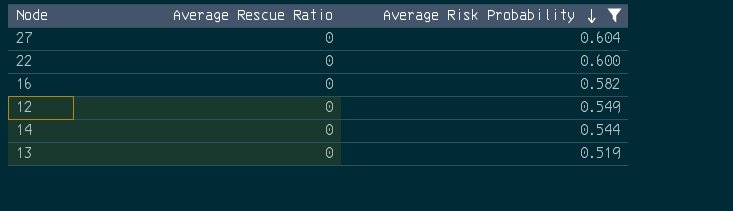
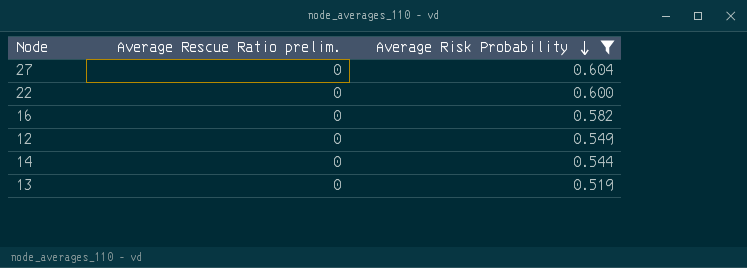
column name: Average Rescue Ratio -> Average Rescue Ratio prelim.

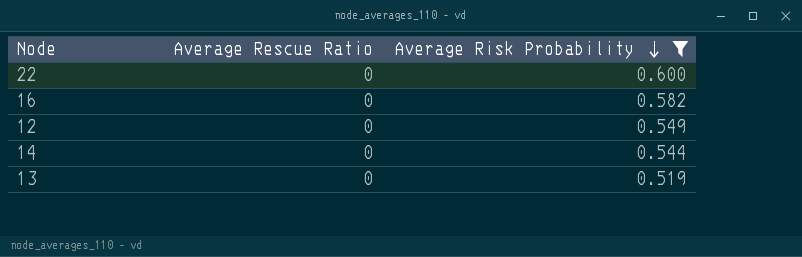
column name: Average Rescue Ratio prelim. -> Average Rescue Ratio
row 27: 0 | 0.604 -> none

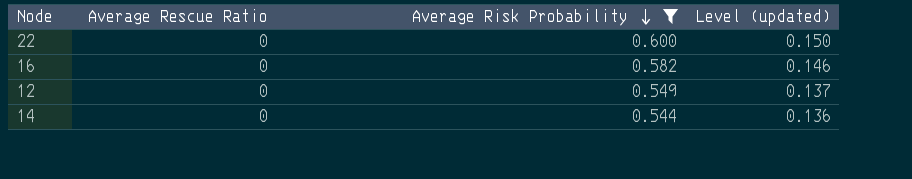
column Level (updated) | formula: none -> [Average Risk Probability] * 0.25
row 13: 0 | 0.519 -> none

